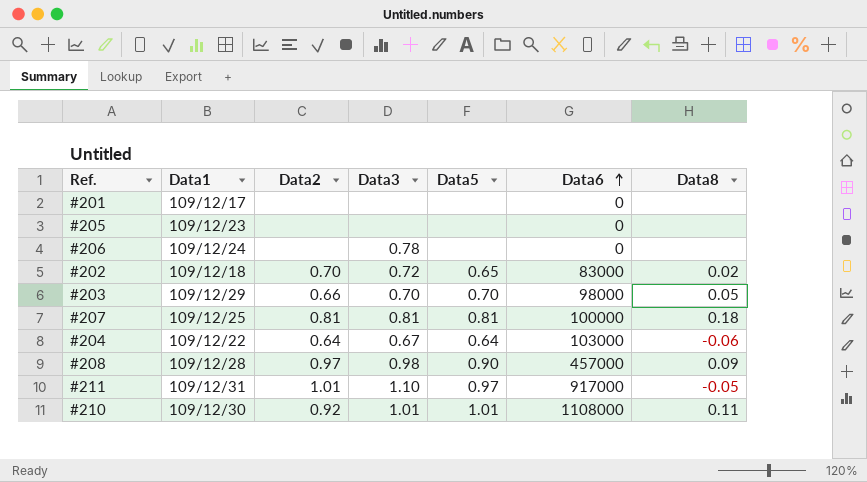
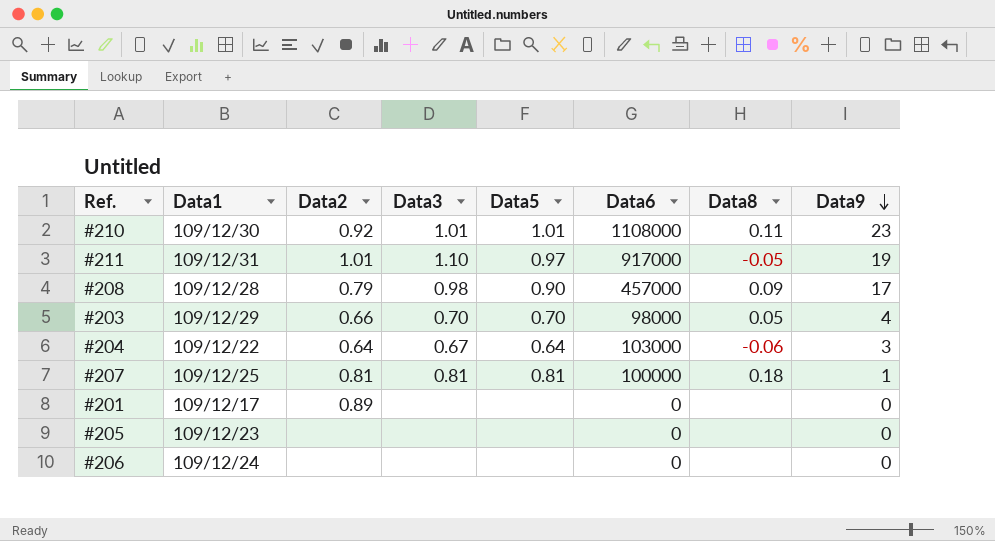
row order: Data6 ascending -> Data9 descending
column Data9 | position: none -> 8
row #202: 109/12/18 | 0.70 | 0.72 | 0.65 | 83000 | 0.02 -> none
#208 | Data2: 0.97 -> 0.79
#201 | Data2: none -> 0.89
#206 | Data3: 0.78 -> none

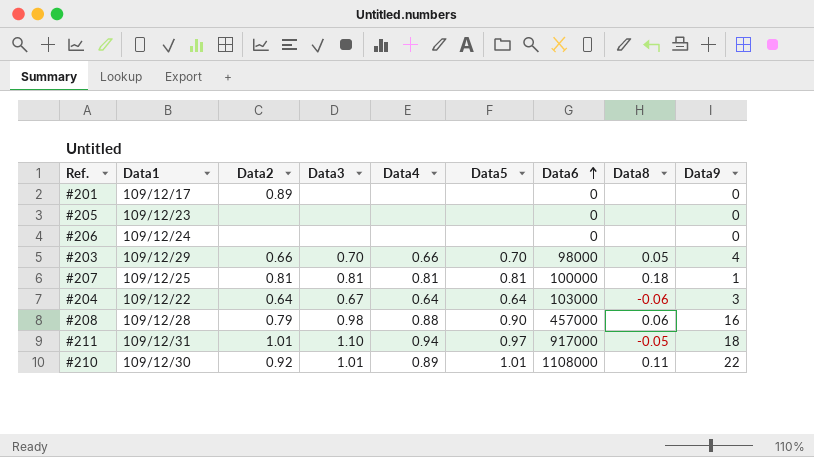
row order: Data9 descending -> Data6 ascending
column Data4 | position: none -> 5
#208 | Data8: 0.09 -> 0.06
#208 | Data9: 17 -> 16
#211 | Data9: 19 -> 18
#210 | Data9: 23 -> 22

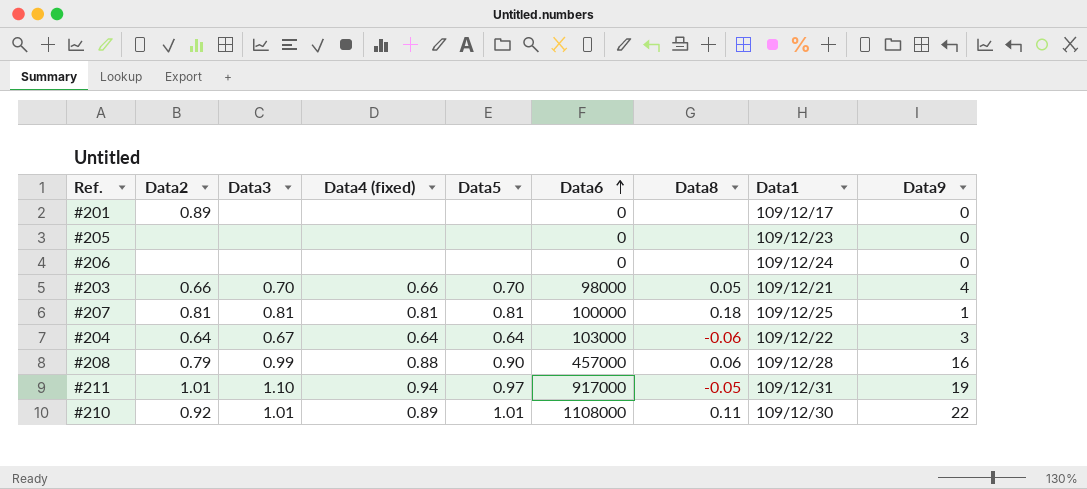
column name: Data4 -> Data4 (fixed)
column Data1 | position: 2 -> 8
#203 | Data1: 109/12/29 -> 109/12/21
#208 | Data3: 0.98 -> 0.99
#211 | Data9: 18 -> 19

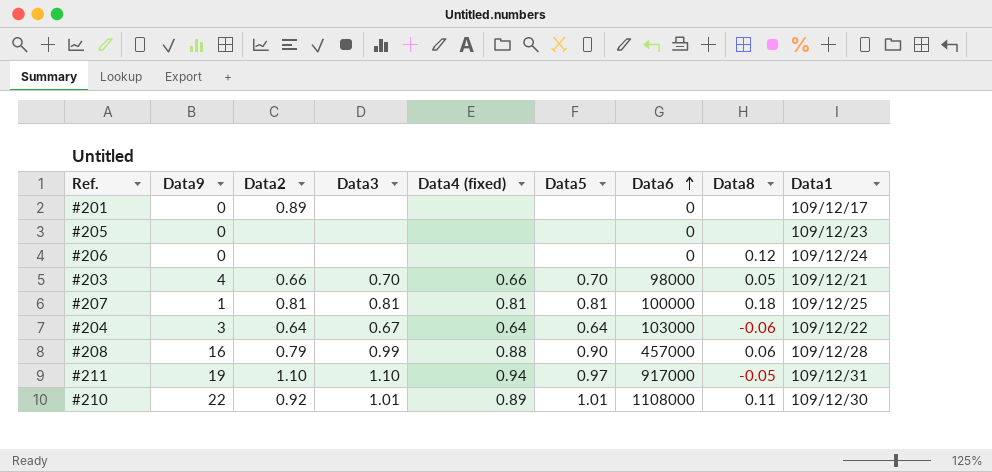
column Data9 | position: 9 -> 2
#206 | Data8: none -> 0.12
#211 | Data2: 1.01 -> 1.10

